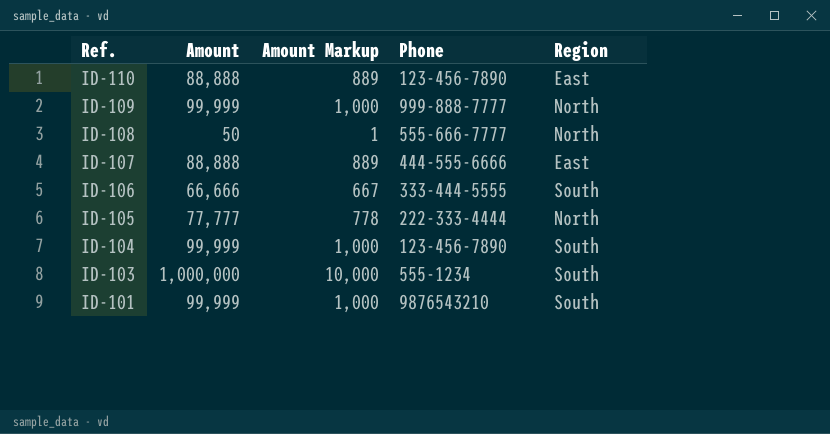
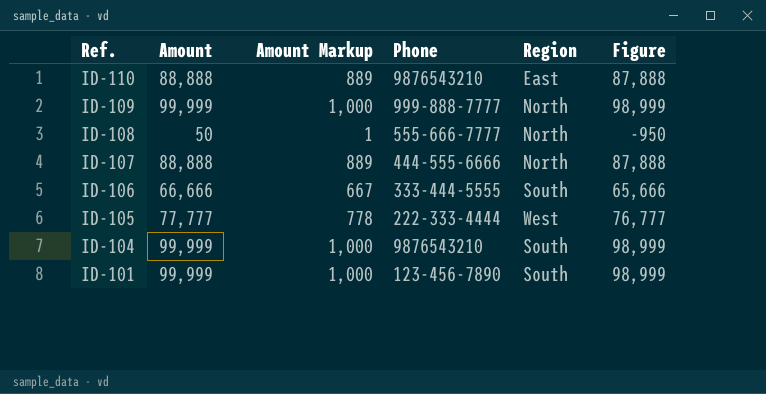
column Figure | formula: none -> [Amount] - 1000
row ID-103: 1,000,000 | 10,000 | 555-1234 | South -> none
ID-110 | Phone: 123-456-7890 -> 9876543210
ID-107 | Region: East -> North
ID-105 | Region: North -> West
ID-104 | Phone: 123-456-7890 -> 9876543210
ID-101 | Phone: 9876543210 -> 123-456-7890

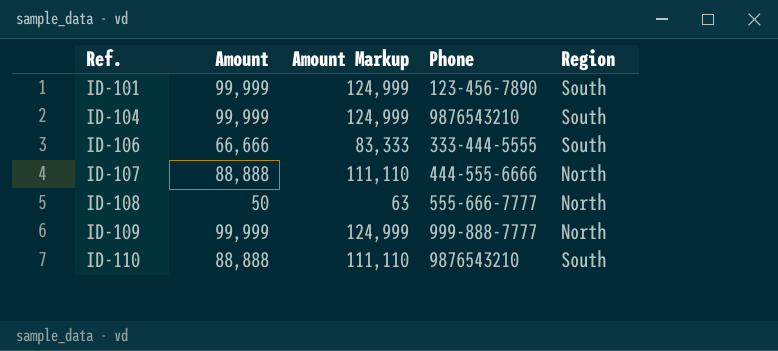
row order: Ref. descending -> Ref. ascending
column Figure | formula: [Amount] - 1000 -> none
column Amount Markup | formula: [Amount] * 0.01 -> [Amount] * 1.25
row ID-105: 77,777 | 778 | 222-333-4444 | West | 76,777 -> none
ID-110 | Region: East -> South

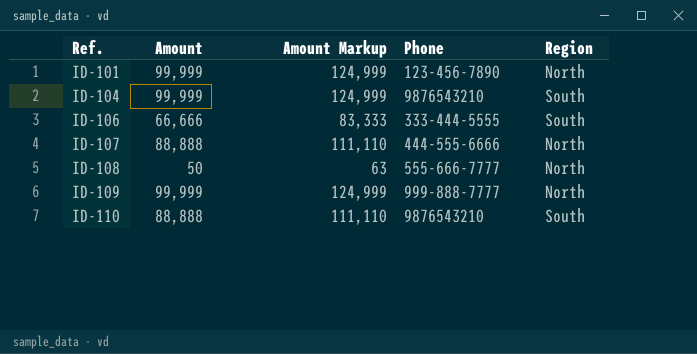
ID-101 | Region: South -> North

